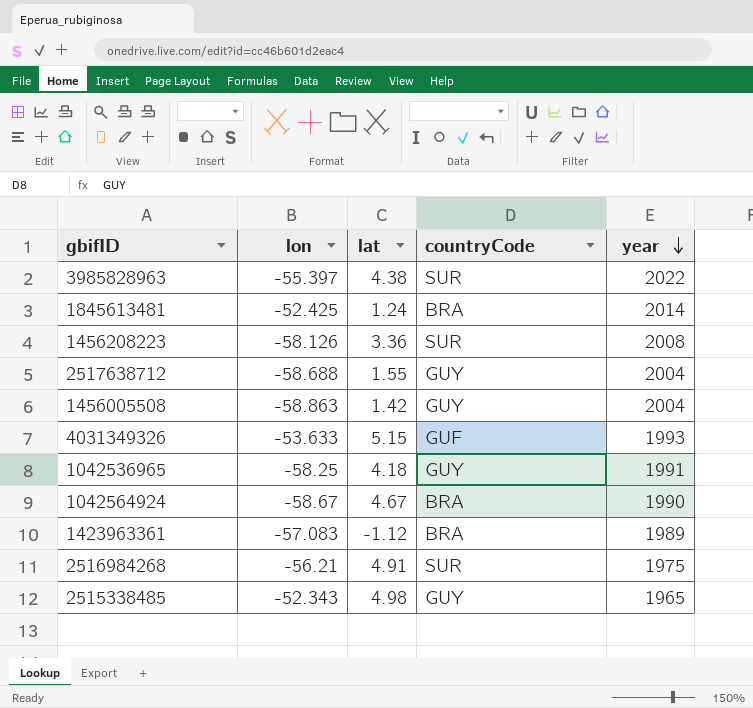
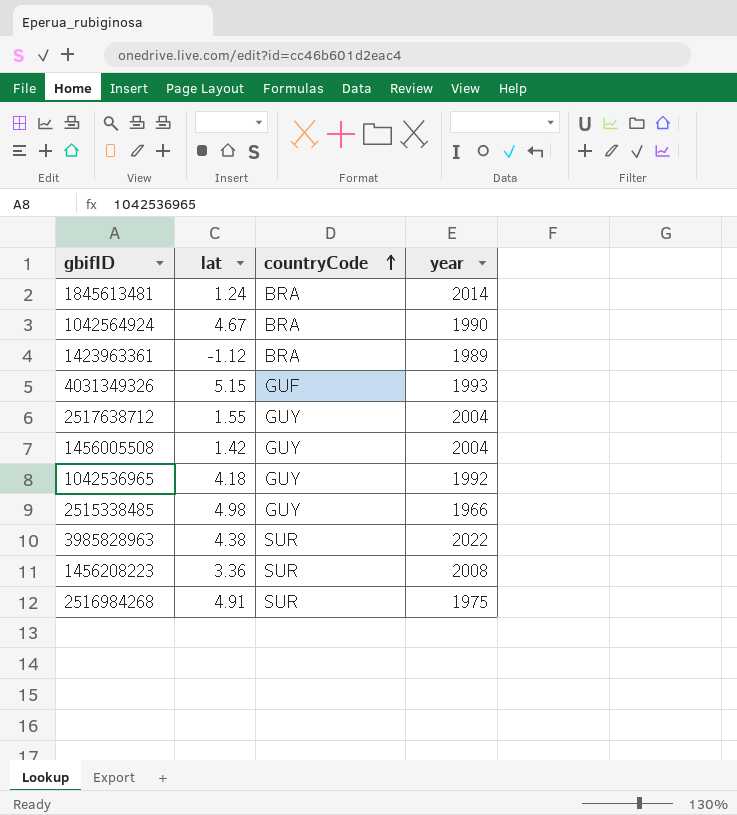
row order: year descending -> countryCode ascending
column lon | position: 2 -> none
1042536965 | year: 1991 -> 1992
2515338485 | year: 1965 -> 1966

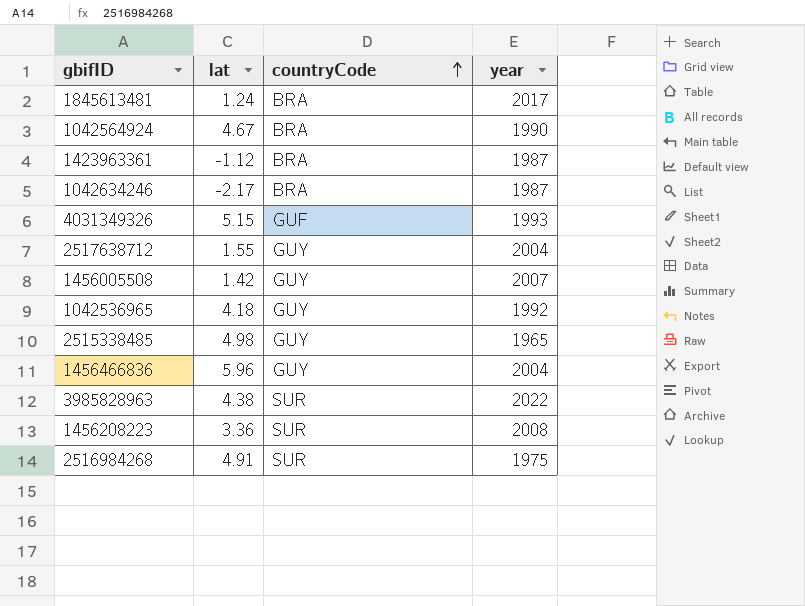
1845613481 | year: 2014 -> 2017
1423963361 | year: 1989 -> 1987
row 1042634246: none -> -2.17 | BRA | 1987
1456005508 | year: 2004 -> 2007
2515338485 | year: 1966 -> 1965
row 1456466836: none -> 5.96 | GUY | 2004

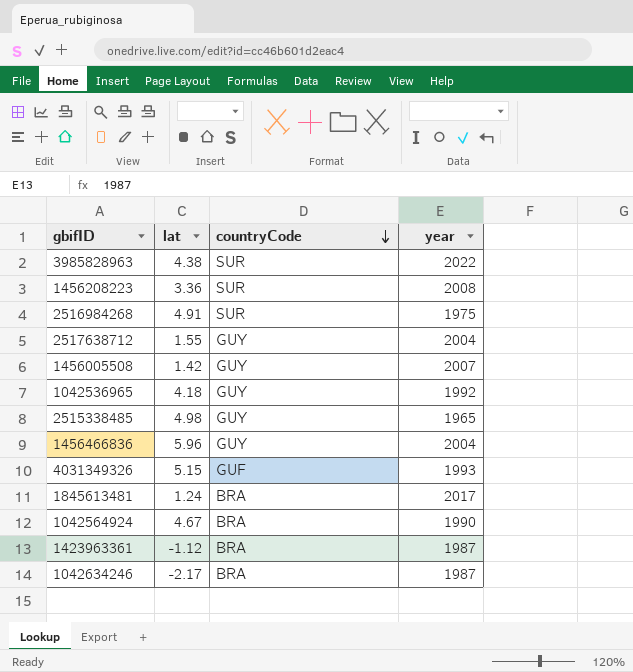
row order: countryCode ascending -> countryCode descending

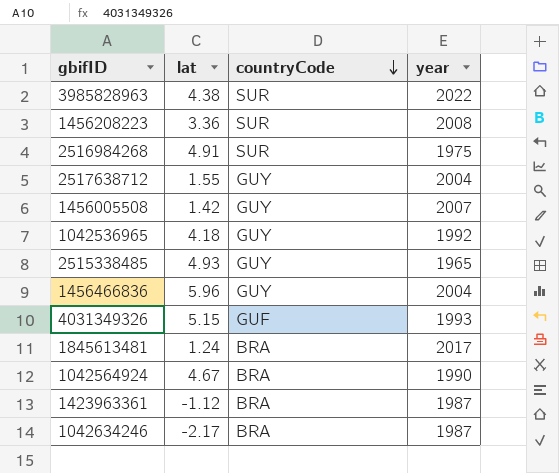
2515338485 | lat: 4.98 -> 4.93

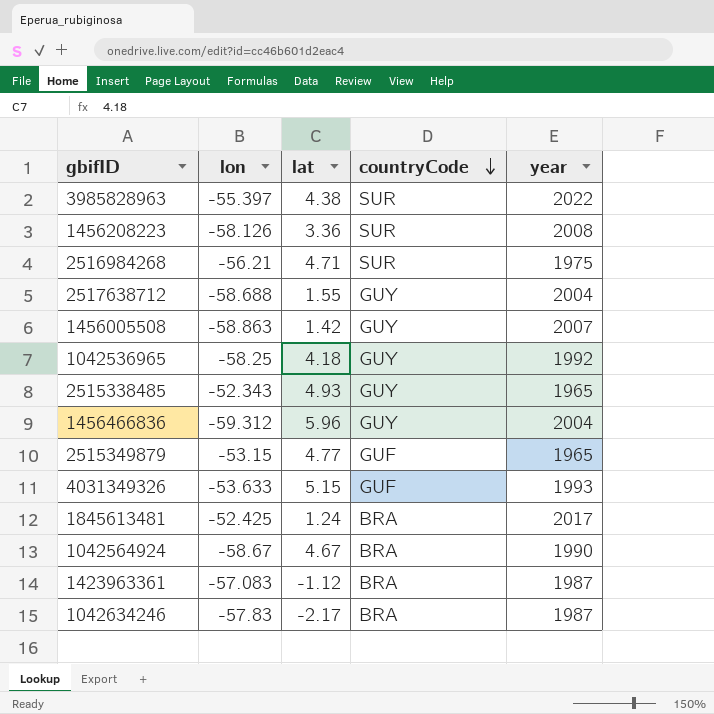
column lon | position: none -> 2
2516984268 | lat: 4.91 -> 4.71
row 2515349879: none -> -53.15 | 4.77 | GUF | 1965

